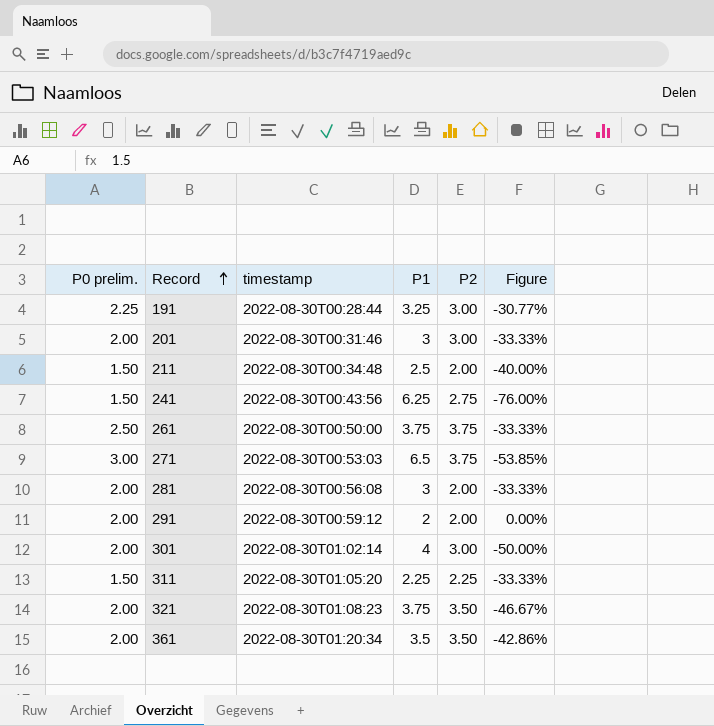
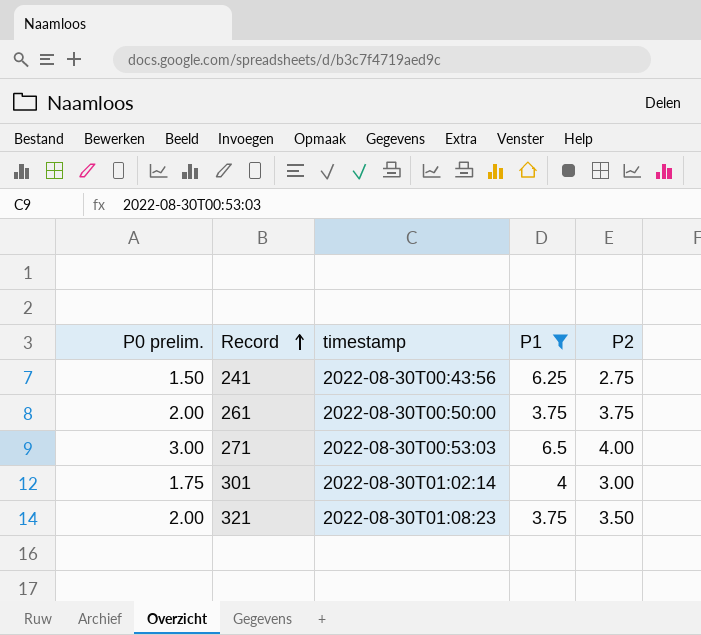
filter: none -> P1 >= 3.75
column Figure | formula: ([P0 prelim.] - [P1]) / [P1] -> none
261 | P0 prelim.: 2.50 -> 2.00
271 | P2: 3.75 -> 4.00
301 | P0 prelim.: 2.00 -> 1.75

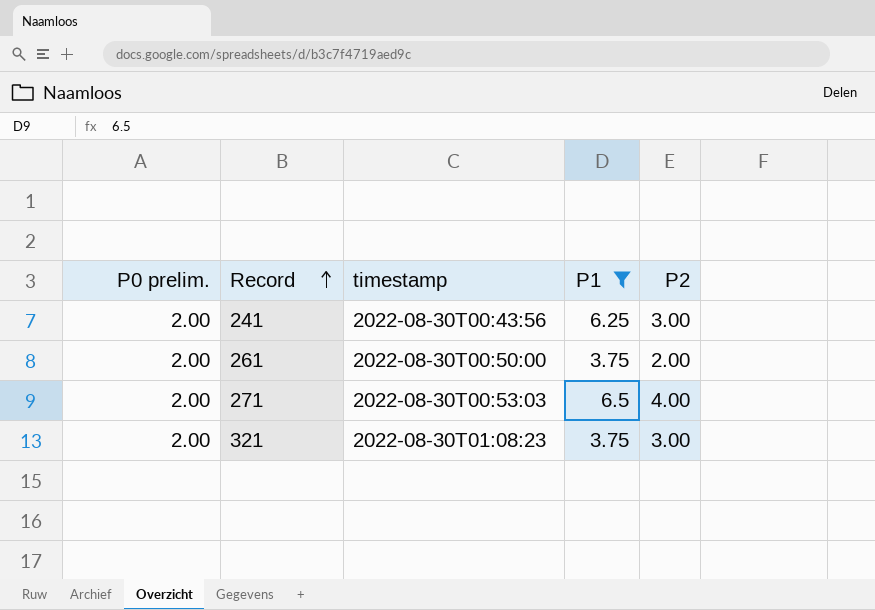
row 301: 1.75 | 2022-08-30T01:02:14 | 4 | 3.00 -> none
241 | P0 prelim.: 1.50 -> 2.00
241 | P2: 2.75 -> 3.00
261 | P2: 3.75 -> 2.00
271 | P0 prelim.: 3.00 -> 2.00
321 | P2: 3.50 -> 3.00

